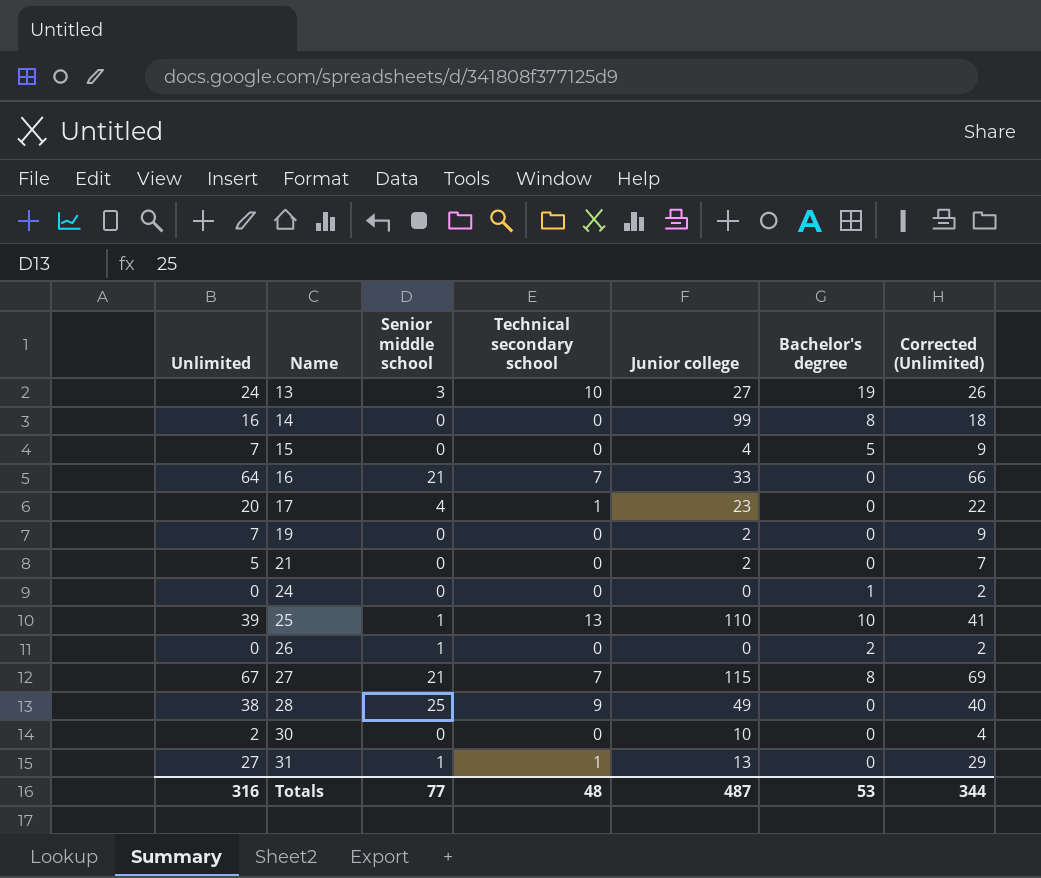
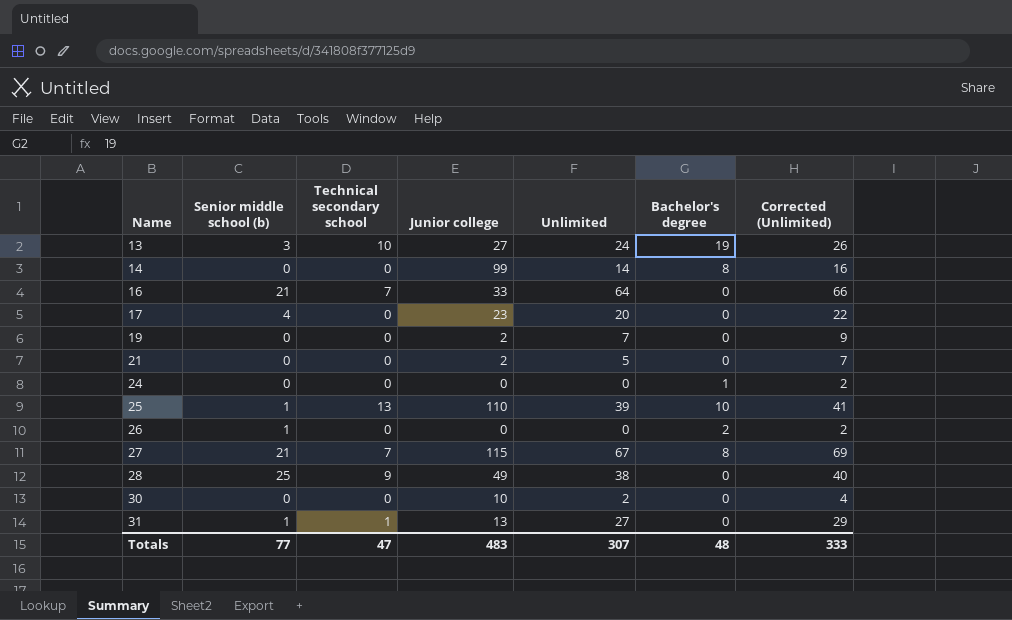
column name: Senior middle school -> Senior middle school (b)
column Unlimited | position: 1 -> 5
row 15: 7 | 0 | 0 | 4 | 5 | 9 -> none
14 | Unlimited: 16 -> 14
14 | Corrected (Unlimited): 18 -> 16
17 | Technical secondary school: 1 -> 0
Totals | Technical secondary school: 48 -> 47
Totals | Junior college: 487 -> 483
Totals | Unlimited: 316 -> 307
Totals | Bachelor's degree: 53 -> 48
Totals | Corrected (Unlimited): 344 -> 333

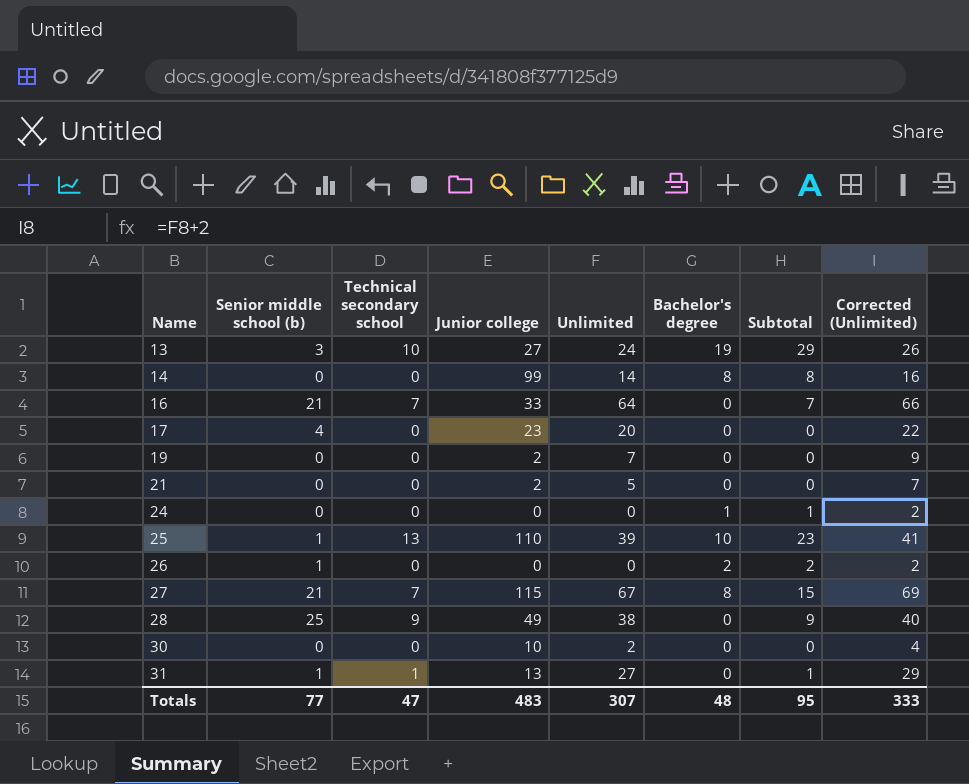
column Subtotal | formula: none -> [Technical secondary school] + [Bachelor's degree]

